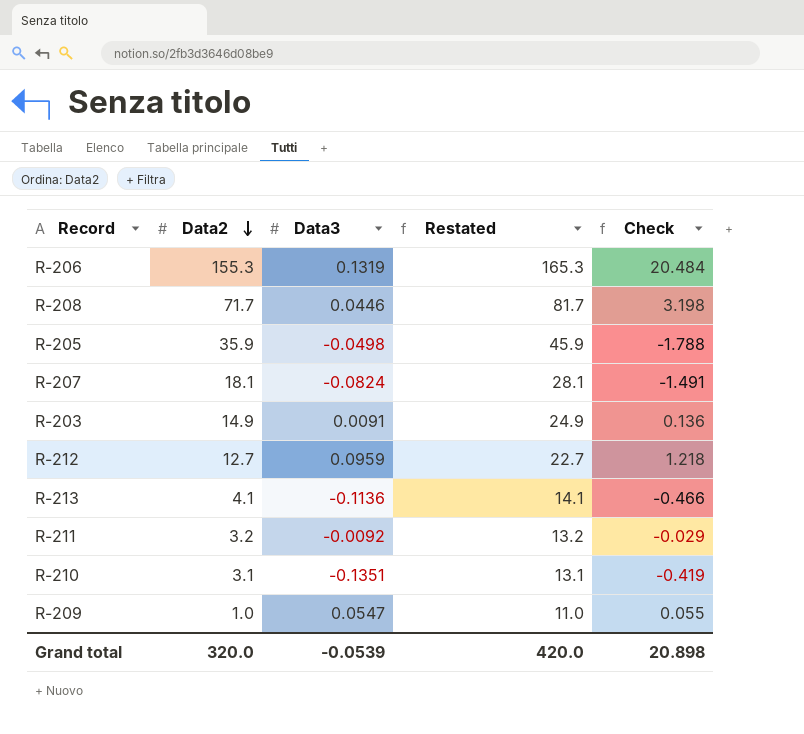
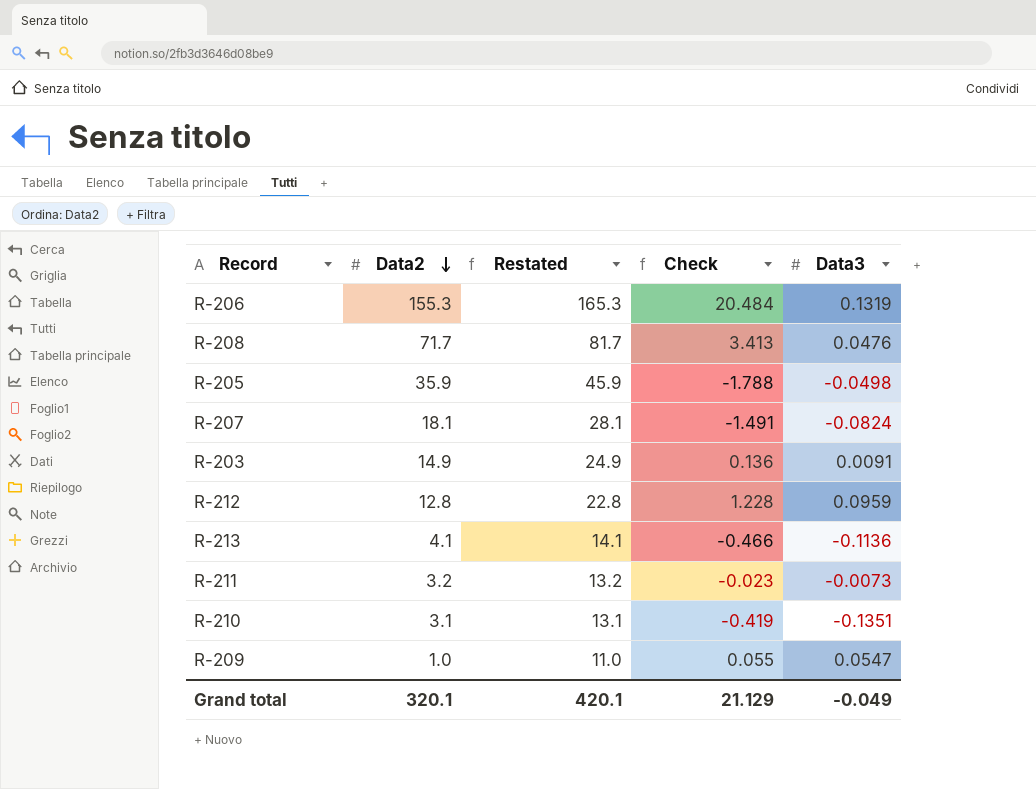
column Data3 | position: 3 -> 5
R-208 | Check: 3.198 -> 3.413
R-208 | Data3: 0.0446 -> 0.0476
R-212 | Data2: 12.7 -> 12.8
R-212 | Restated: 22.7 -> 22.8
R-212 | Check: 1.218 -> 1.228
R-211 | Check: -0.029 -> -0.023
R-211 | Data3: -0.0092 -> -0.0073
Grand total | Data2: 320.0 -> 320.1
Grand total | Restated: 420.0 -> 420.1
Grand total | Check: 20.898 -> 21.129
Grand total | Data3: -0.0539 -> -0.049

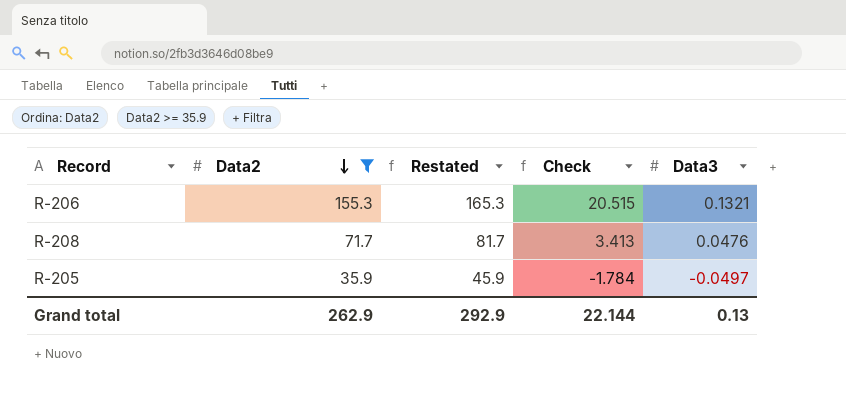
filter: none -> Data2 >= 35.9
R-206 | Check: 20.484 -> 20.515
R-206 | Data3: 0.1319 -> 0.1321
R-205 | Check: -1.788 -> -1.784
R-205 | Data3: -0.0498 -> -0.0497
Grand total | Data2: 320.1 -> 262.9
Grand total | Restated: 420.1 -> 292.9
Grand total | Check: 21.129 -> 22.144
Grand total | Data3: -0.049 -> 0.13

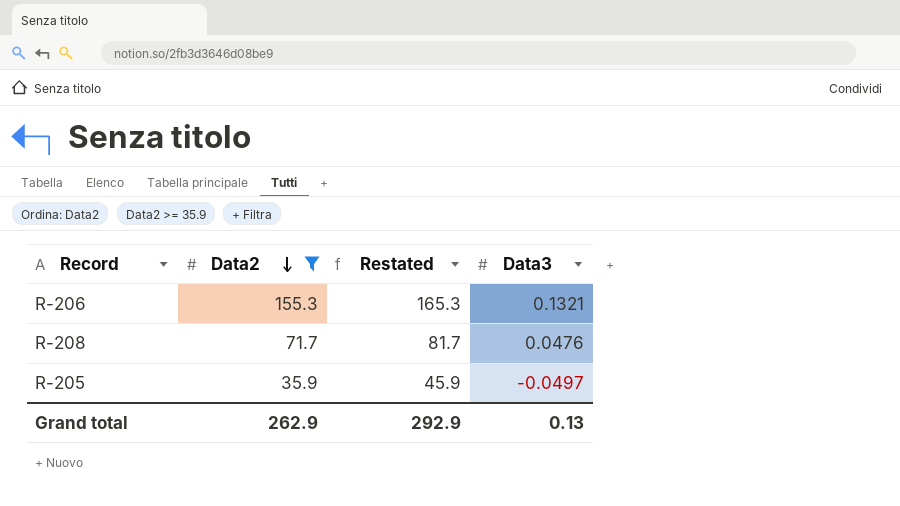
column Check | formula: [Data2] * [Data3] -> none

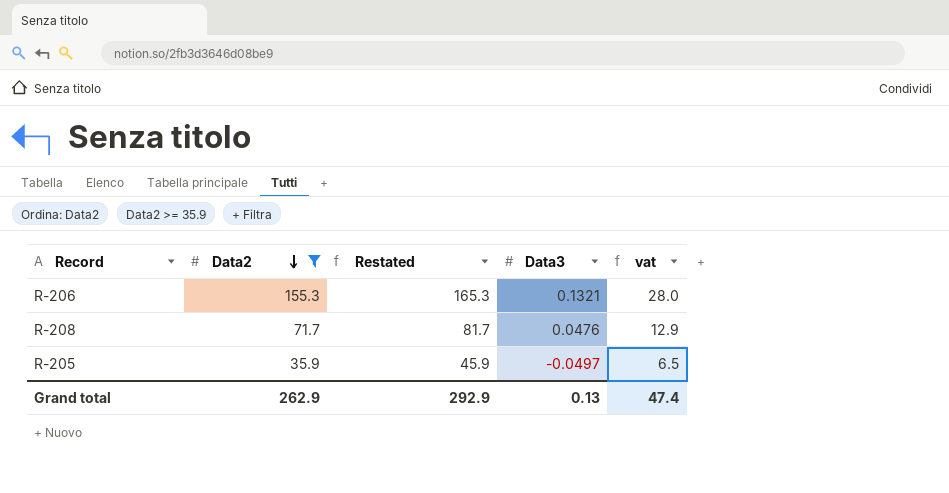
column vat | formula: none -> [Data2] * 0.18

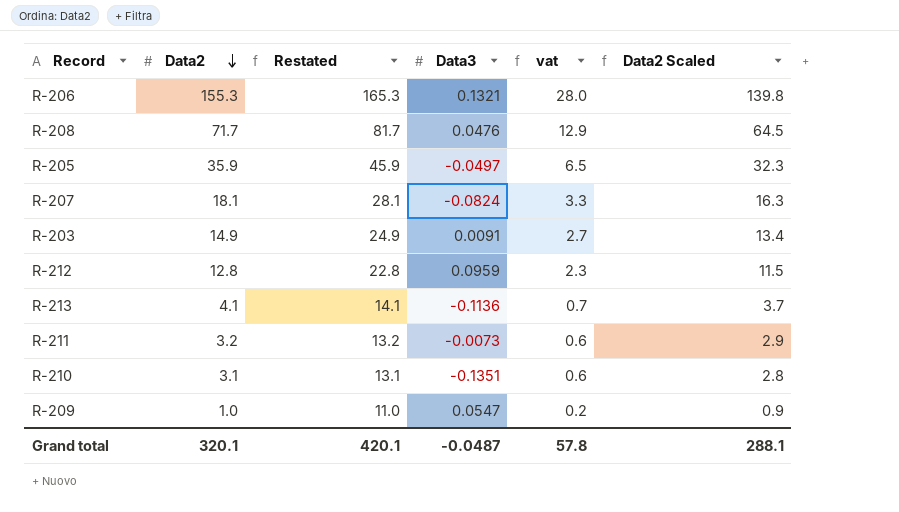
filter: Data2 >= 35.9 -> none
column Data2 Scaled | formula: none -> [Data2] * 0.9
Grand total | Data2: 262.9 -> 320.1
Grand total | Restated: 292.9 -> 420.1
Grand total | Data3: 0.13 -> -0.0487
Grand total | vat: 47.4 -> 57.8

